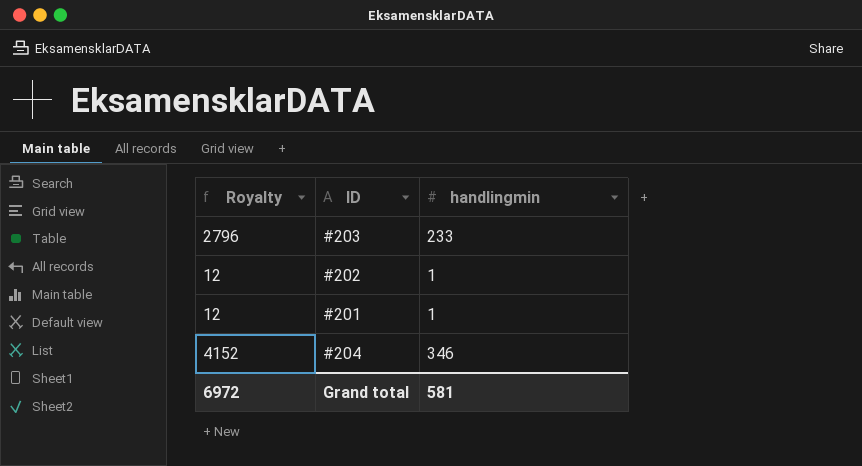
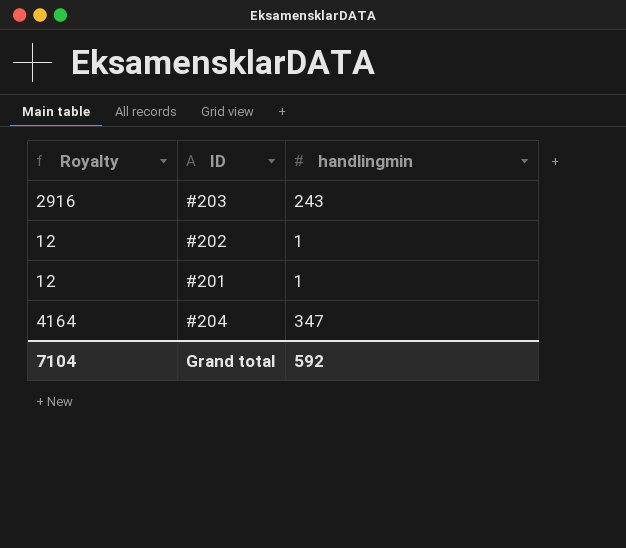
#203 | Royalty: 2796 -> 2916
#203 | handlingmin: 233 -> 243
#204 | Royalty: 4152 -> 4164
#204 | handlingmin: 346 -> 347
Grand total | Royalty: 6972 -> 7104
Grand total | handlingmin: 581 -> 592

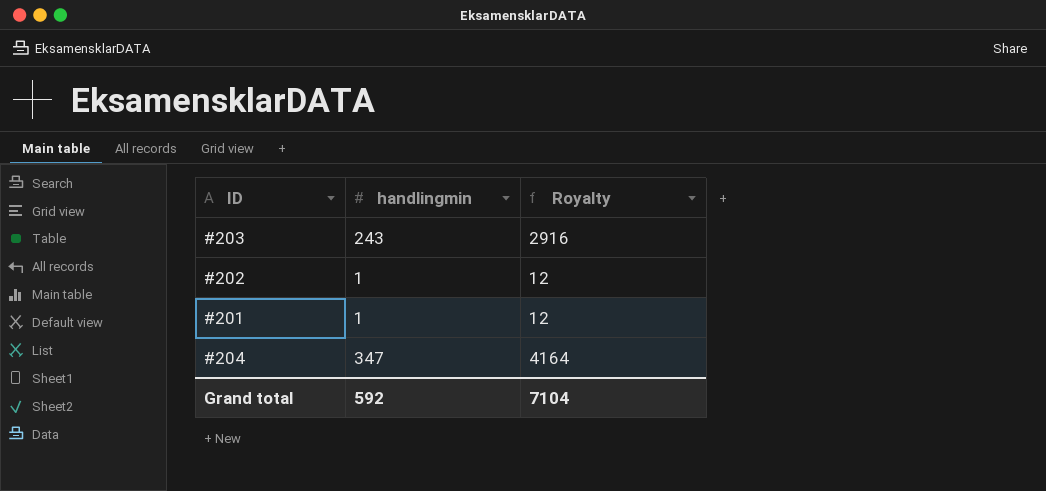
column Royalty | position: 1 -> 3

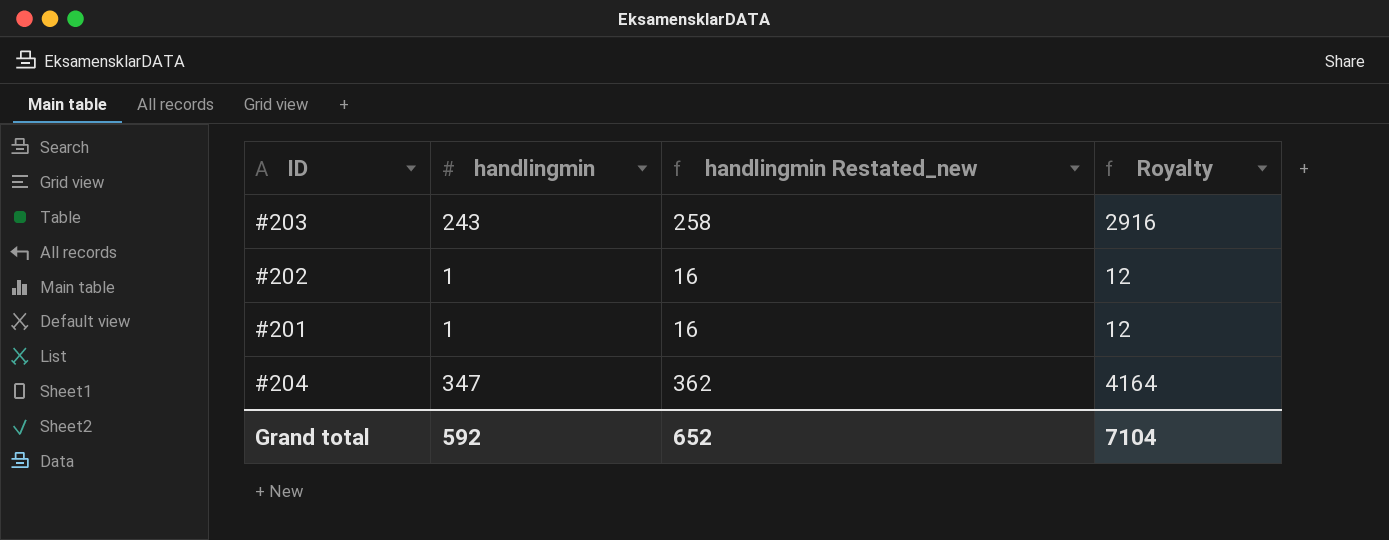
column handlingmin Restated_new | formula: none -> [handlingmin] + 15

